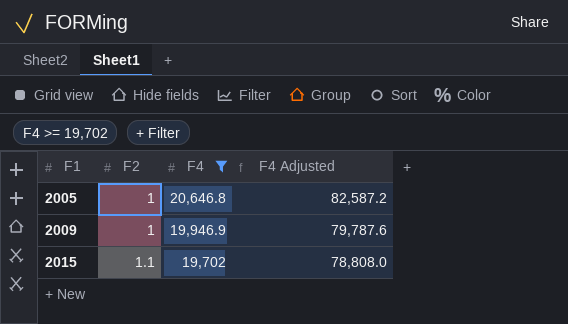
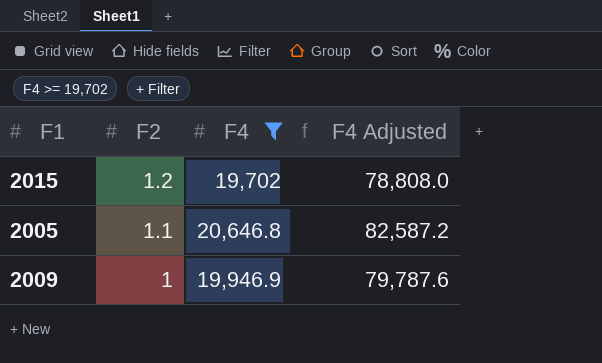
row order: F1 ascending -> F2 descending
2015 | F2: 1.1 -> 1.2
2005 | F2: 1 -> 1.1

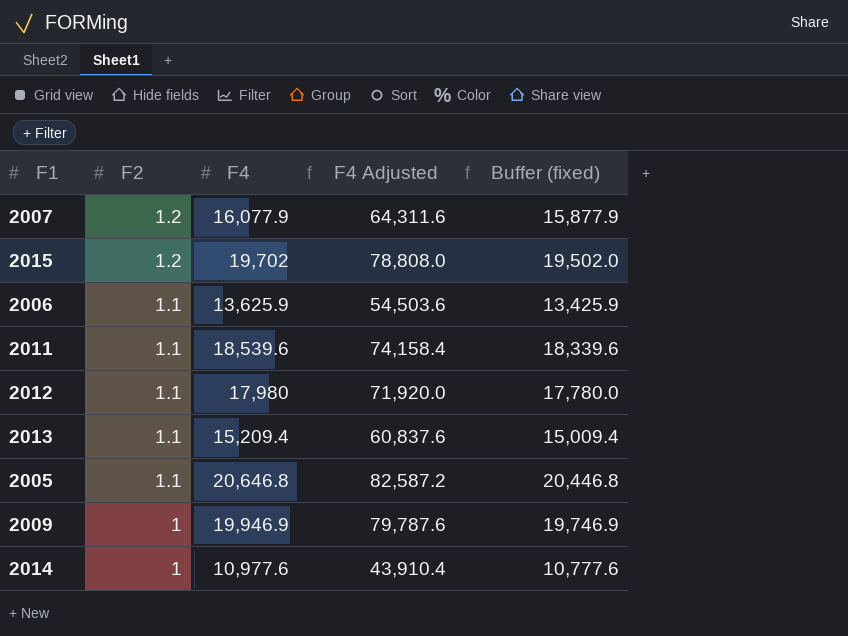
filter: F4 >= 19,702 -> none
column Buffer (fixed) | formula: none -> [F4] - 200

